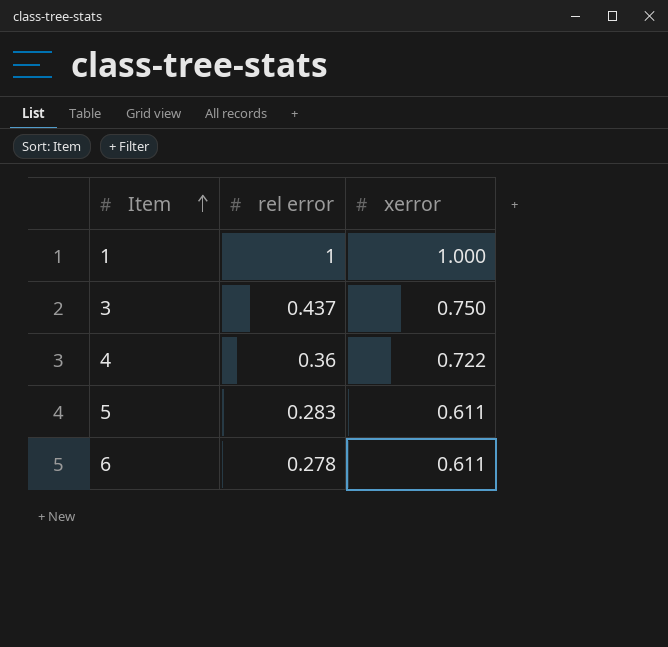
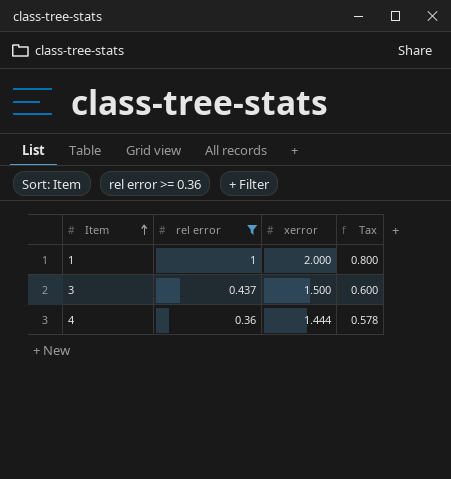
filter: none -> rel error >= 0.36
column Tax | formula: none -> [xerror] * 0.4
1 | xerror: 1.000 -> 2.000
3 | xerror: 0.750 -> 1.500
4 | xerror: 0.722 -> 1.444

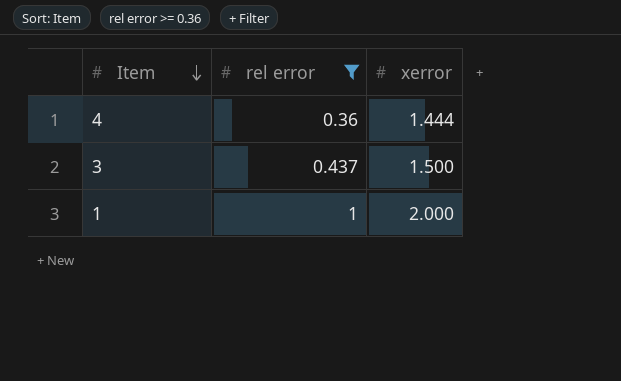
row order: Item ascending -> Item descending
column Tax | formula: [xerror] * 0.4 -> none

